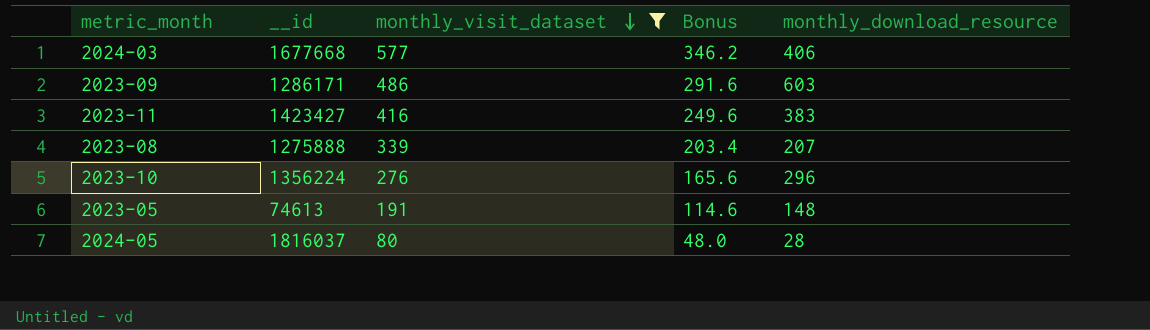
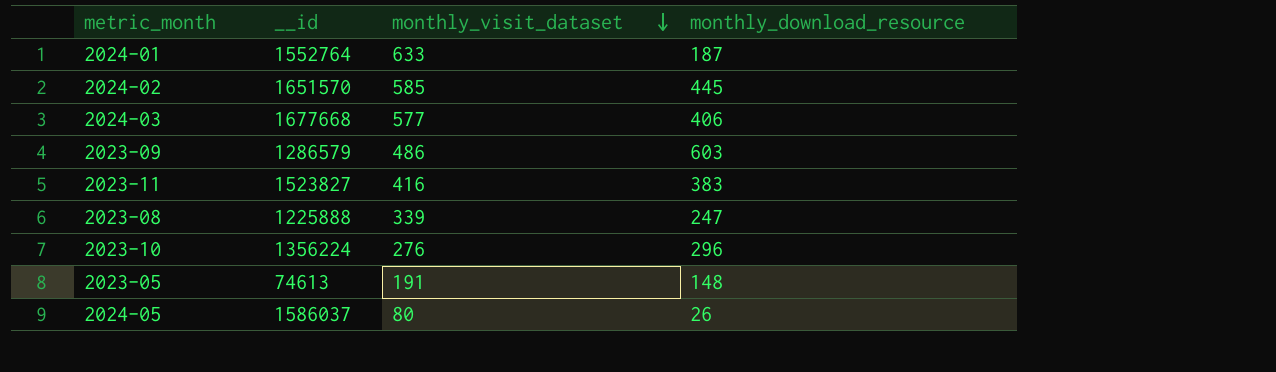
filter: monthly_visit_dataset <= 577 -> none
column Bonus | formula: [monthly_visit_dataset] * 0.6 -> none
2023-09 | __id: 1286171 -> 1286579
2023-11 | __id: 1423427 -> 1523827
2023-08 | __id: 1275888 -> 1225888
2023-08 | monthly_download_resource: 207 -> 247
2024-05 | __id: 1816037 -> 1586037
2024-05 | monthly_download_resource: 28 -> 26

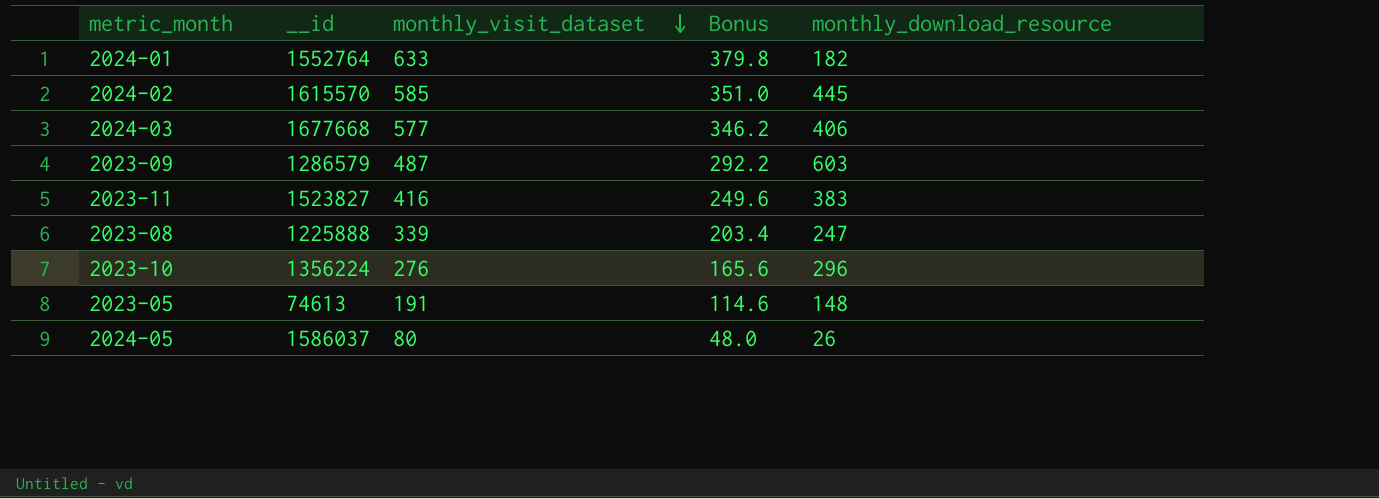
column Bonus | formula: none -> [monthly_visit_dataset] * 0.6
2024-01 | monthly_download_resource: 187 -> 182
2024-02 | __id: 1651570 -> 1615570
2023-09 | monthly_visit_dataset: 486 -> 487

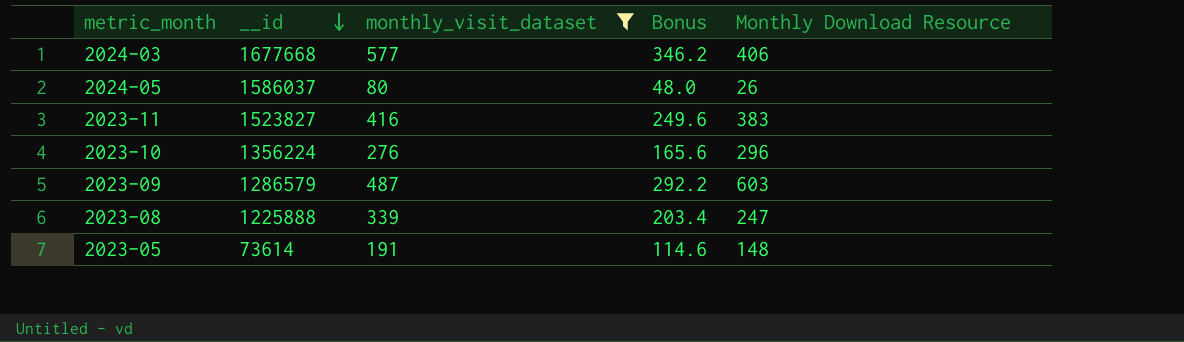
filter: none -> monthly_visit_dataset <= 577
row order: monthly_visit_dataset descending -> __id descending
column name: monthly_download_resource -> Monthly Download Resource
2023-05 | __id: 74613 -> 73614

